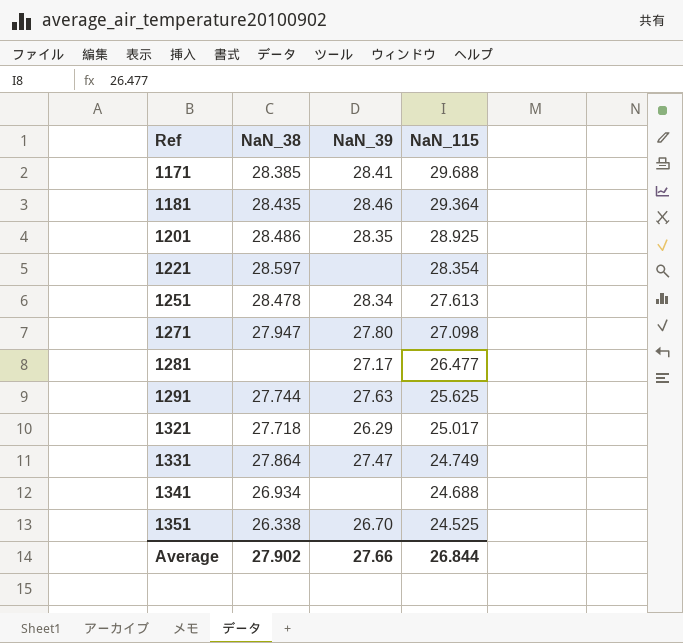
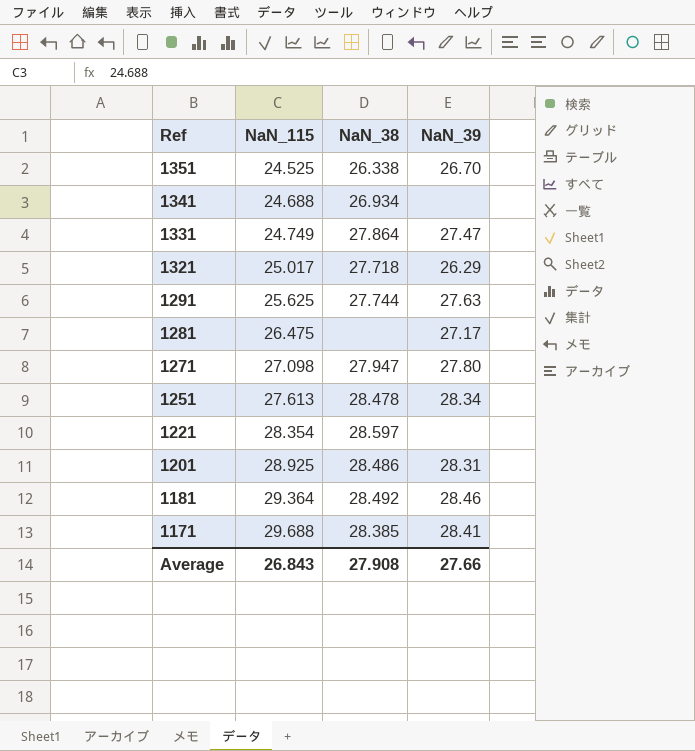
row order: Ref ascending -> Ref descending
column NaN_115 | position: 4 -> 2
1281 | NaN_115: 26.477 -> 26.475
1201 | NaN_39: 28.35 -> 28.31
1181 | NaN_38: 28.435 -> 28.492
Average | NaN_115: 26.844 -> 26.843
Average | NaN_38: 27.902 -> 27.908

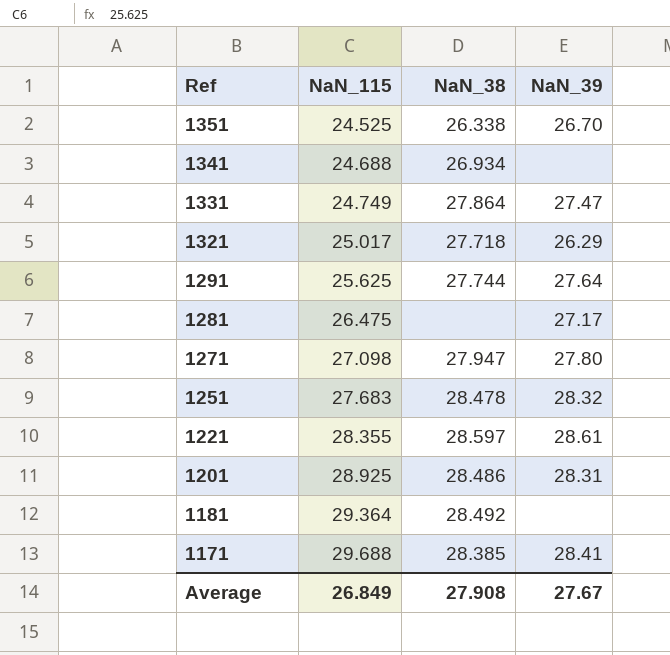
1291 | NaN_39: 27.63 -> 27.64
1251 | NaN_115: 27.613 -> 27.683
1251 | NaN_39: 28.34 -> 28.32
1221 | NaN_115: 28.354 -> 28.355
1221 | NaN_39: none -> 28.61
1181 | NaN_39: 28.46 -> none
Average | NaN_115: 26.843 -> 26.849
Average | NaN_39: 27.66 -> 27.67

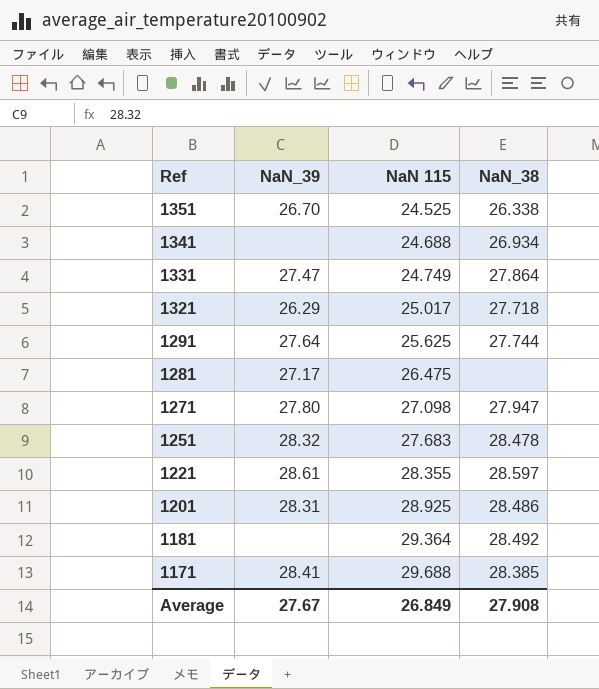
column NaN_39 | position: 4 -> 2
column name: NaN_115 -> NaN 115

